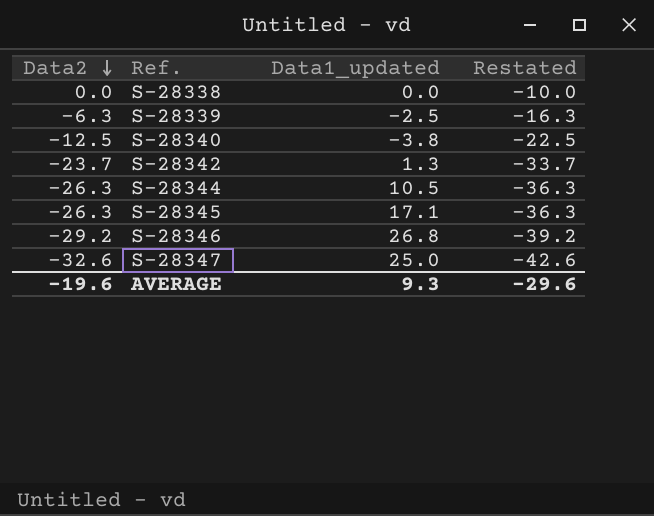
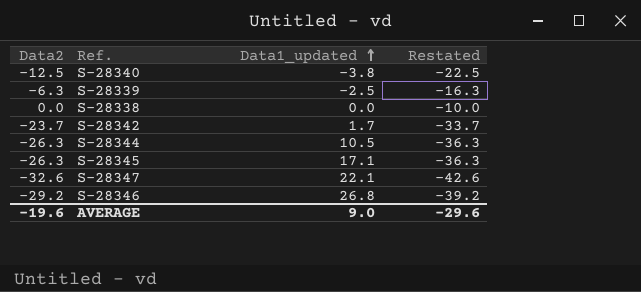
row order: Data2 descending -> Data1_updated ascending
S-28342 | Data1_updated: 1.3 -> 1.7
S-28347 | Data1_updated: 25.0 -> 22.1
AVERAGE | Data1_updated: 9.3 -> 9.0

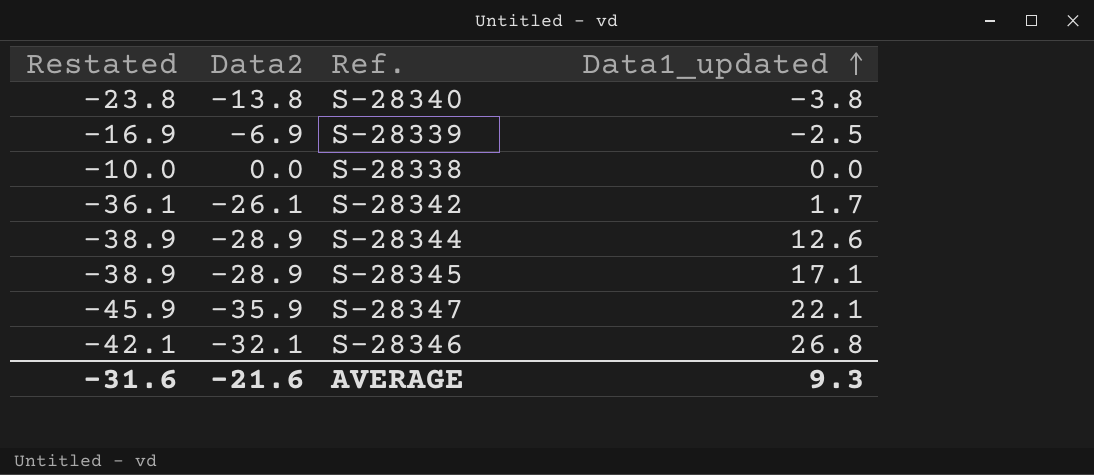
column Restated | position: 4 -> 1
S-28340 | Restated: -22.5 -> -23.8
S-28340 | Data2: -12.5 -> -13.8
S-28339 | Restated: -16.3 -> -16.9
S-28339 | Data2: -6.3 -> -6.9
S-28342 | Restated: -33.7 -> -36.1
S-28342 | Data2: -23.7 -> -26.1
S-28344 | Restated: -36.3 -> -38.9
S-28344 | Data2: -26.3 -> -28.9
S-28344 | Data1_updated: 10.5 -> 12.6
S-28345 | Restated: -36.3 -> -38.9
S-28345 | Data2: -26.3 -> -28.9
S-28347 | Restated: -42.6 -> -45.9
S-28347 | Data2: -32.6 -> -35.9
S-28346 | Restated: -39.2 -> -42.1
S-28346 | Data2: -29.2 -> -32.1
AVERAGE | Restated: -29.6 -> -31.6
AVERAGE | Data2: -19.6 -> -21.6
AVERAGE | Data1_updated: 9.0 -> 9.3

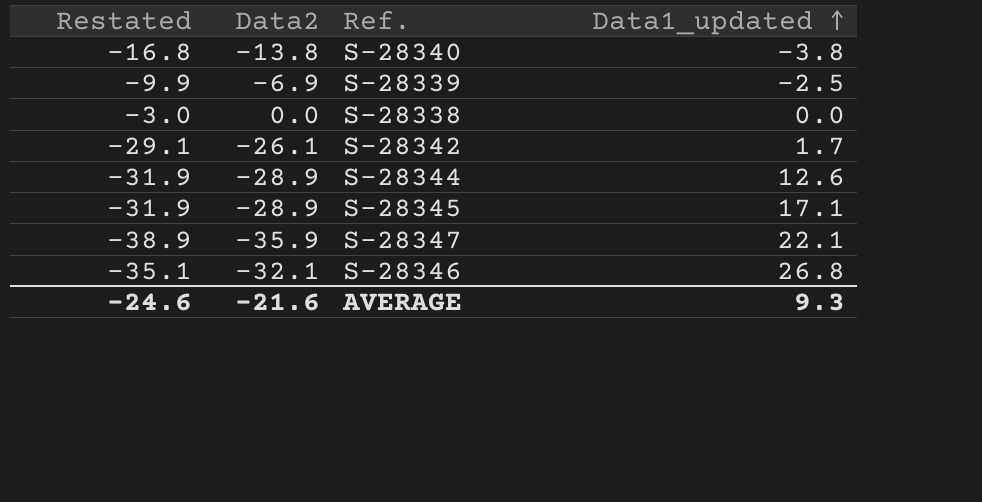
column Restated | formula: [Data2] - 10 -> [Data2] - 3
AVERAGE | Restated: -31.6 -> -24.6

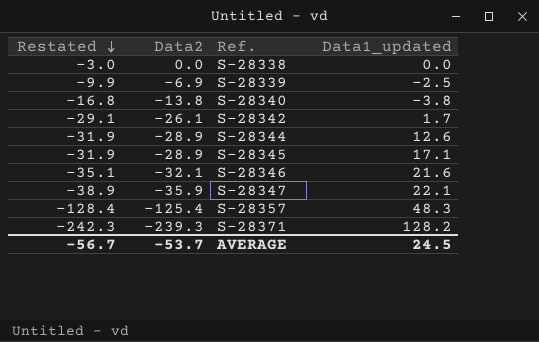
row order: Data1_updated ascending -> Restated descending
S-28346 | Data1_updated: 26.8 -> 21.6
row S-28357: none -> -128.4 | -125.4 | 48.3
row S-28371: none -> -242.3 | -239.3 | 128.2
AVERAGE | Restated: -24.6 -> -56.7
AVERAGE | Data2: -21.6 -> -53.7
AVERAGE | Data1_updated: 9.3 -> 24.5

